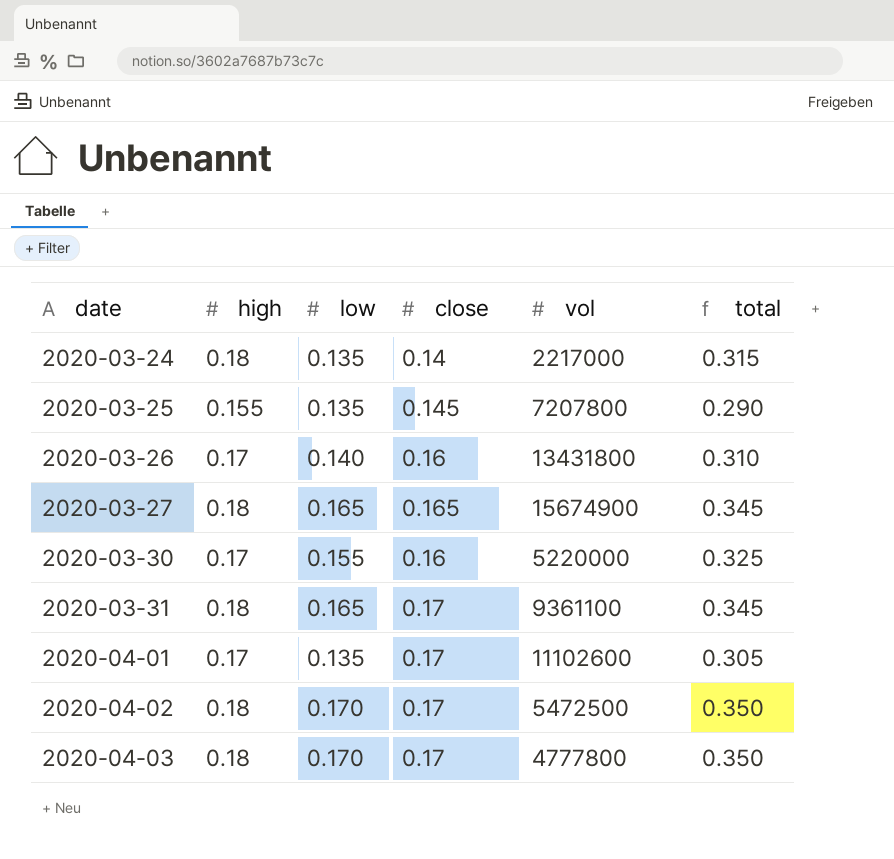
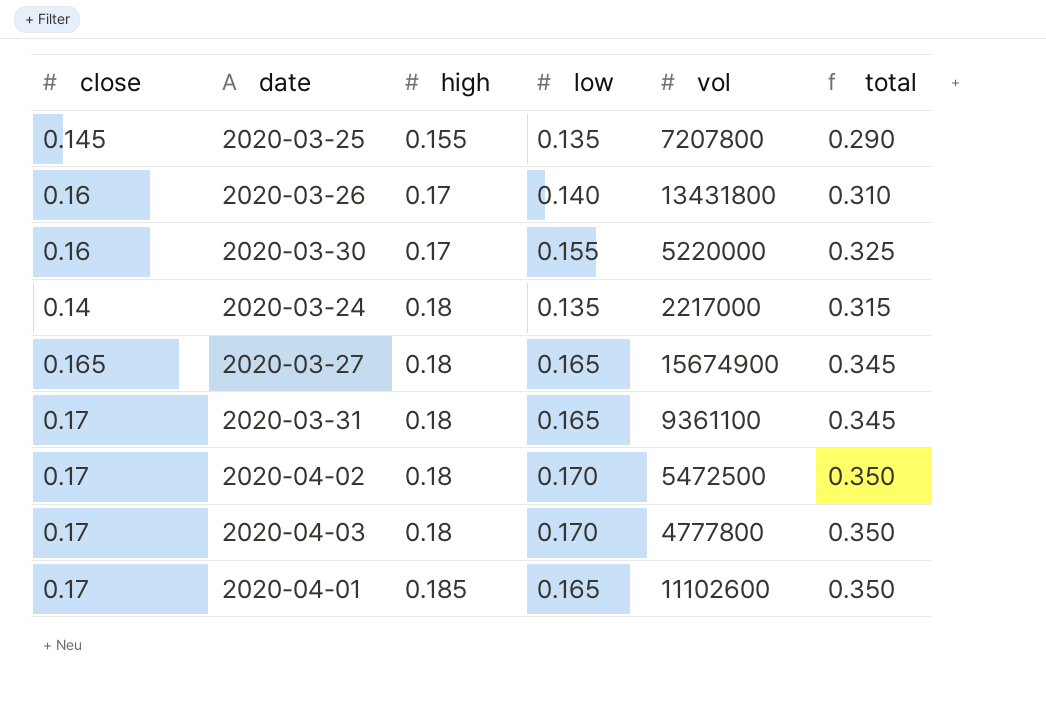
row order: date ascending -> high ascending
column close | position: 4 -> 1
2020-04-01 | high: 0.17 -> 0.185
2020-04-01 | low: 0.135 -> 0.165
2020-04-01 | total: 0.305 -> 0.350

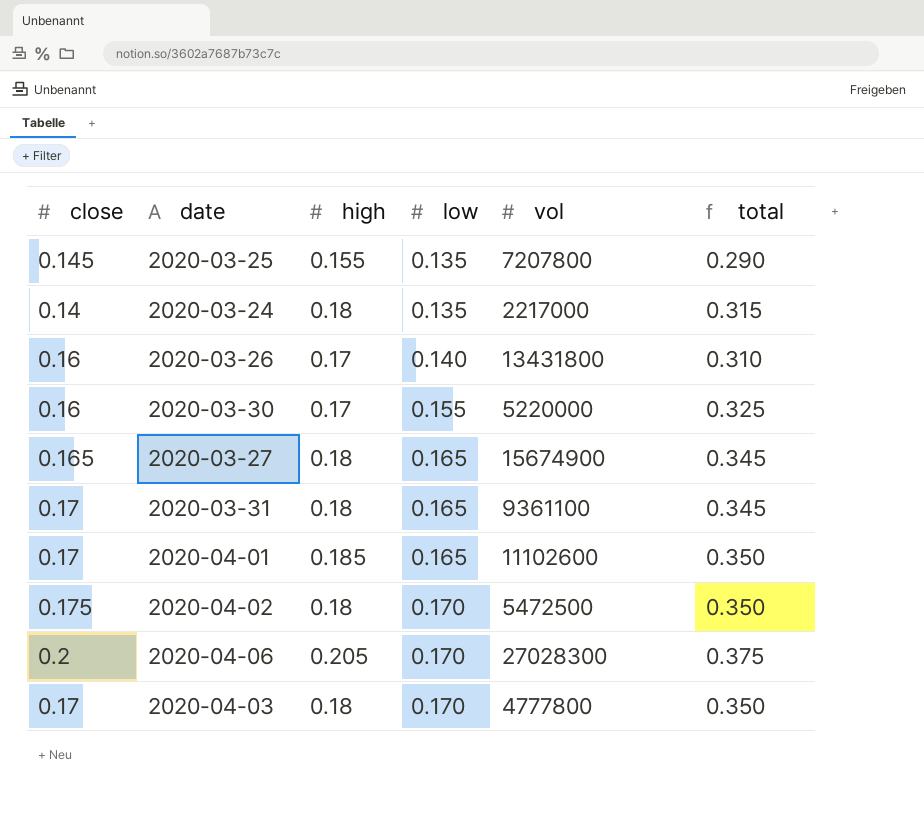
row order: high ascending -> low ascending
2020-04-02 | close: 0.17 -> 0.175
row 2020-04-06: none -> 0.2 | 0.205 | 0.170 | 27028300 | 0.375

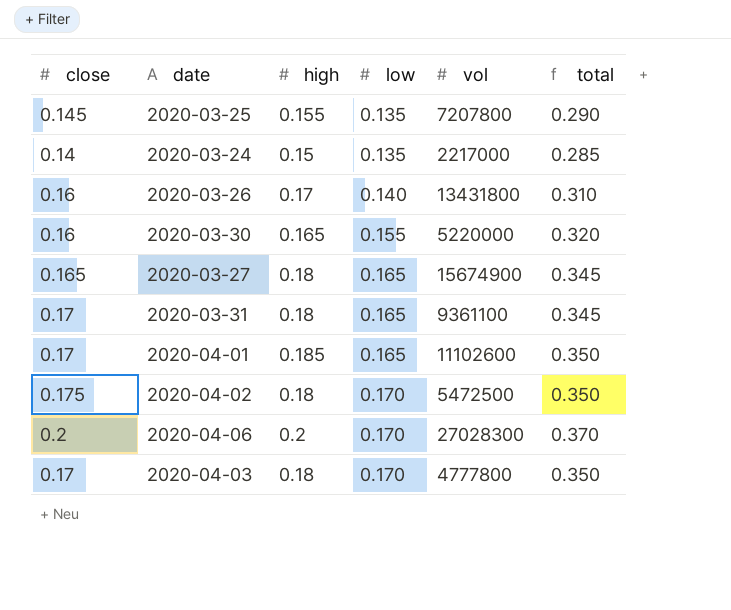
2020-03-24 | high: 0.18 -> 0.15
2020-03-24 | total: 0.315 -> 0.285
2020-03-30 | high: 0.17 -> 0.165
2020-03-30 | total: 0.325 -> 0.320
2020-04-06 | high: 0.205 -> 0.2
2020-04-06 | total: 0.375 -> 0.370

